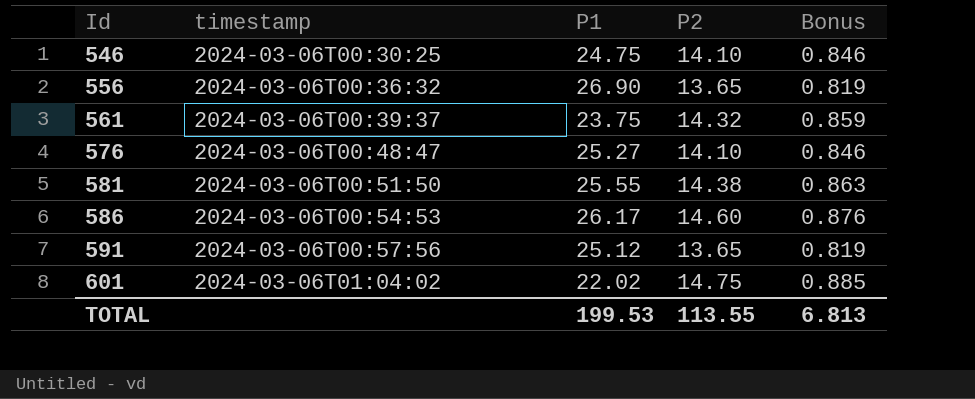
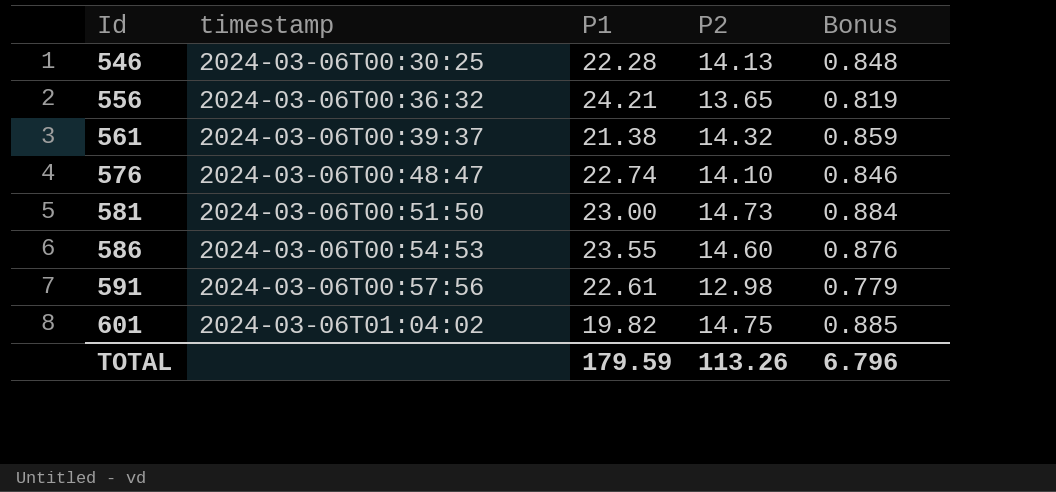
546 | P1: 24.75 -> 22.28
546 | P2: 14.10 -> 14.13
546 | Bonus: 0.846 -> 0.848
556 | P1: 26.90 -> 24.21
561 | P1: 23.75 -> 21.38
576 | P1: 25.27 -> 22.74
581 | P1: 25.55 -> 23.00
581 | P2: 14.38 -> 14.73
581 | Bonus: 0.863 -> 0.884
586 | P1: 26.17 -> 23.55
591 | P1: 25.12 -> 22.61
591 | P2: 13.65 -> 12.98
591 | Bonus: 0.819 -> 0.779
601 | P1: 22.02 -> 19.82
TOTAL | P1: 199.53 -> 179.59
TOTAL | P2: 113.55 -> 113.26
TOTAL | Bonus: 6.813 -> 6.796

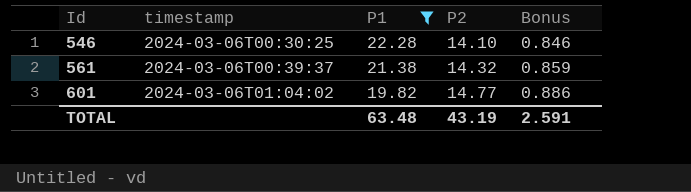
filter: none -> P1 <= 22.28
546 | P2: 14.13 -> 14.10
546 | Bonus: 0.848 -> 0.846
601 | P2: 14.75 -> 14.77
601 | Bonus: 0.885 -> 0.886
TOTAL | P1: 179.59 -> 63.48
TOTAL | P2: 113.26 -> 43.19
TOTAL | Bonus: 6.796 -> 2.591

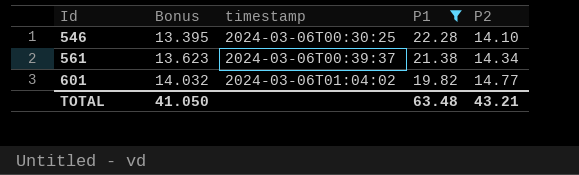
column Bonus | formula: [P2] * 0.06 -> [P2] * 0.95
column Bonus | position: 5 -> 2
561 | P2: 14.32 -> 14.34
TOTAL | Bonus: 2.591 -> 41.050
TOTAL | P2: 43.19 -> 43.21

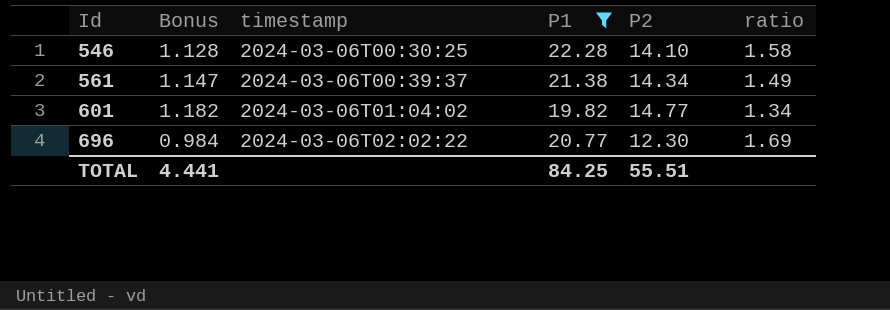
column Bonus | formula: [P2] * 0.95 -> [P2] * 0.08
column ratio | formula: none -> [P1] / [P2]
row 696: none -> 0.984 | 2024-03-06T02:02:22 | 20.77 | 12.30 | 1.69
TOTAL | Bonus: 41.050 -> 4.441
TOTAL | P1: 63.48 -> 84.25
TOTAL | P2: 43.21 -> 55.51

